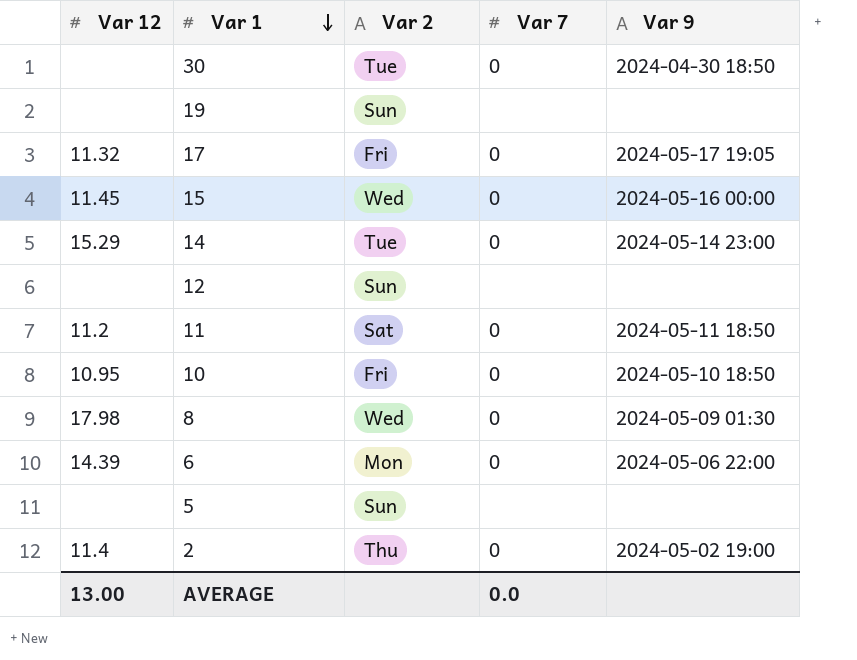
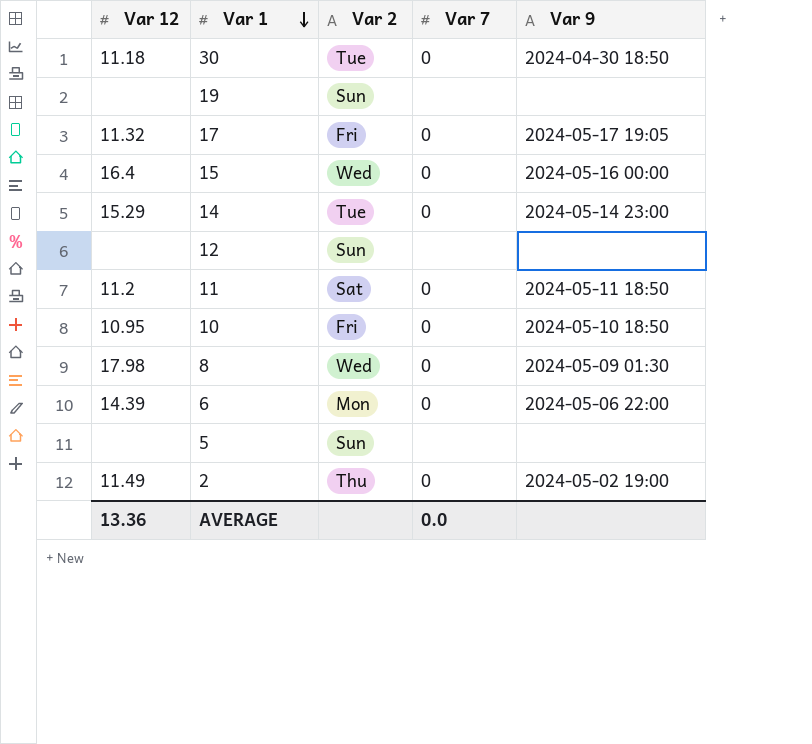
30 | Var 12: none -> 11.18
15 | Var 12: 11.45 -> 16.4
2 | Var 12: 11.4 -> 11.49
AVERAGE | Var 12: 13.00 -> 13.36

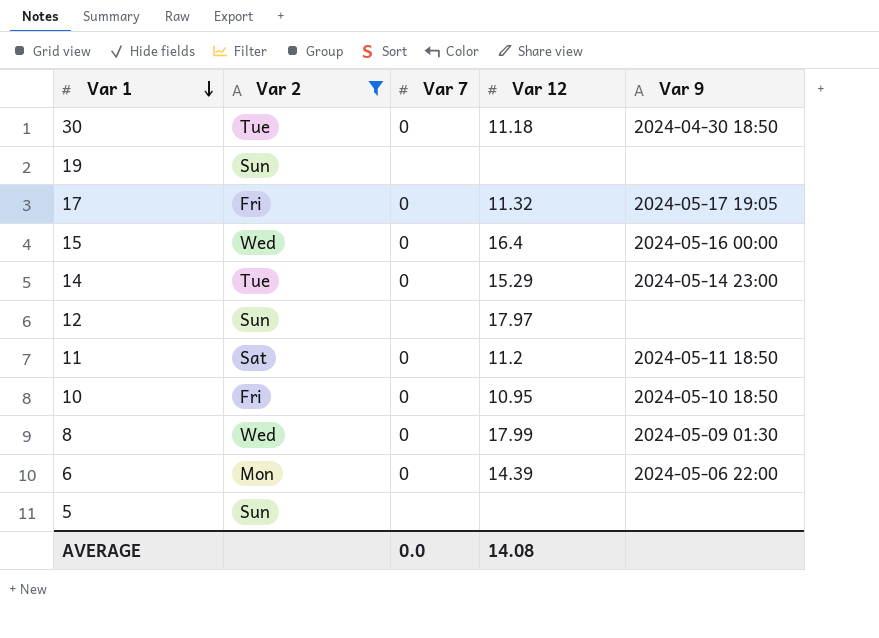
filter: none -> Var 2 != Thu
column Var 12 | position: 1 -> 4
12 | Var 12: none -> 17.97
8 | Var 12: 17.98 -> 17.99
AVERAGE | Var 12: 13.36 -> 14.08

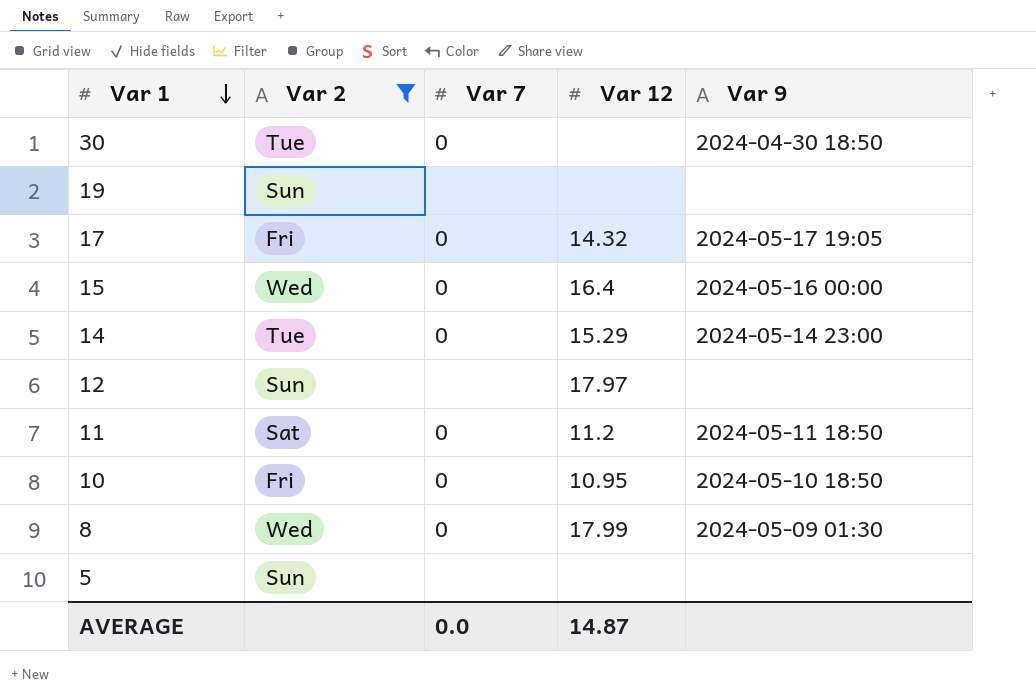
row 6: Mon | 0 | 14.39 | 2024-05-06 22:00 -> none
30 | Var 12: 11.18 -> none
17 | Var 12: 11.32 -> 14.32
AVERAGE | Var 12: 14.08 -> 14.87

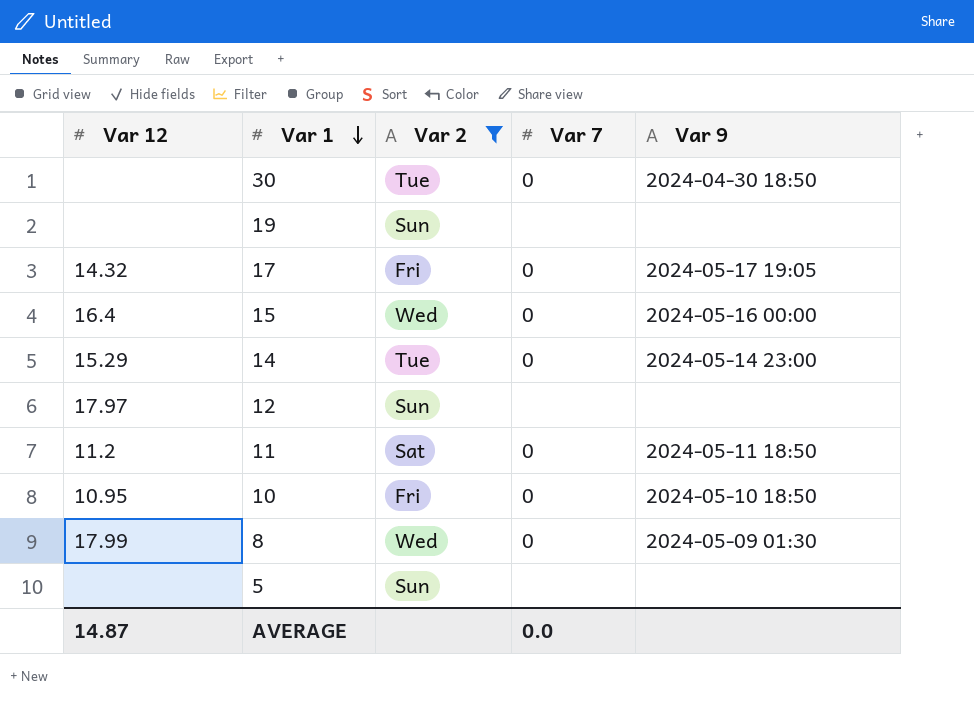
column Var 12 | position: 4 -> 1

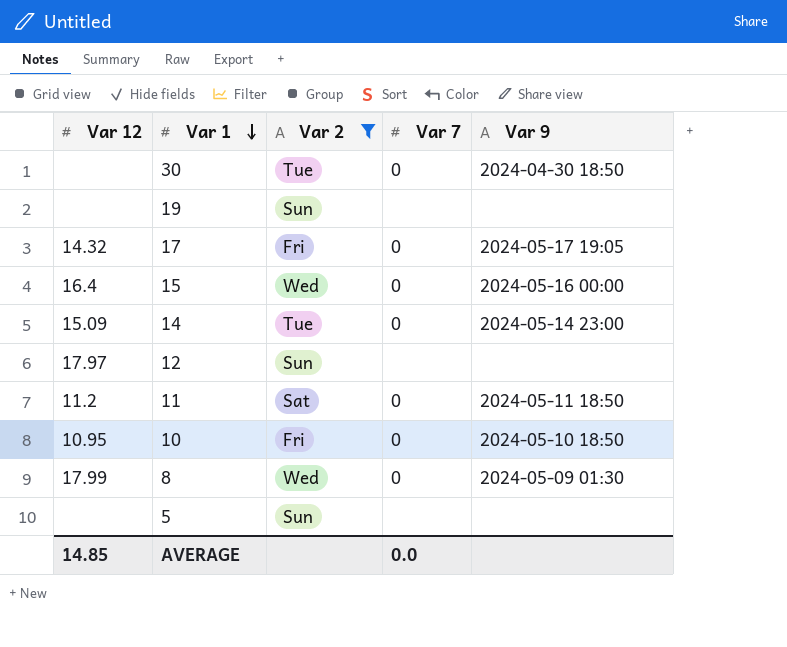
14 | Var 12: 15.29 -> 15.09
AVERAGE | Var 12: 14.87 -> 14.85

